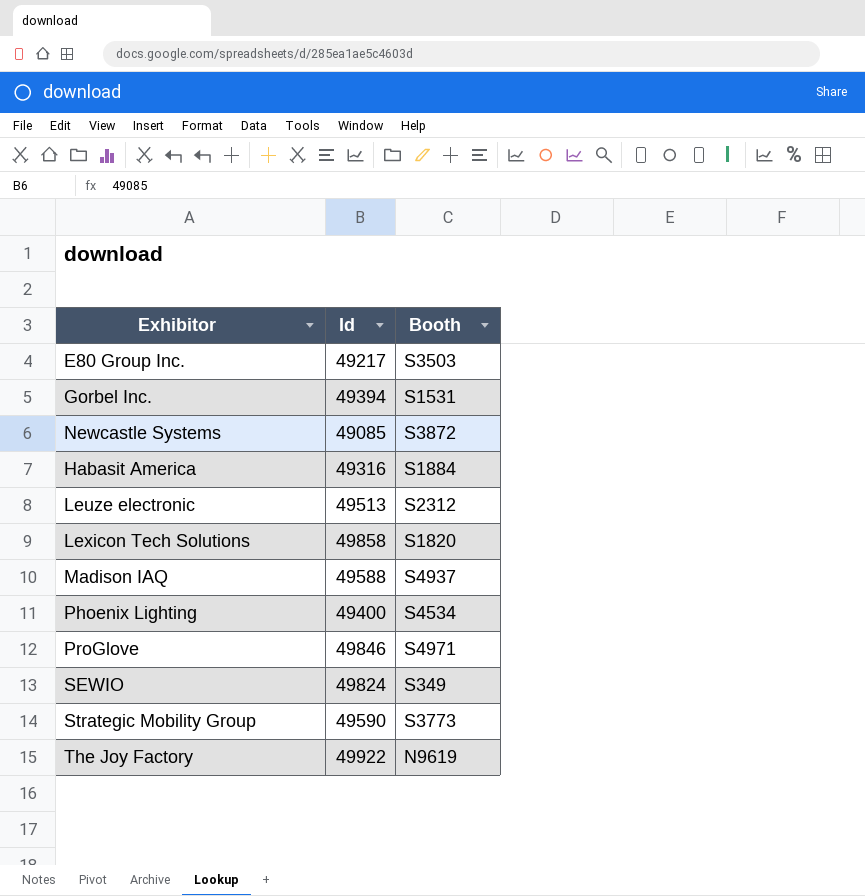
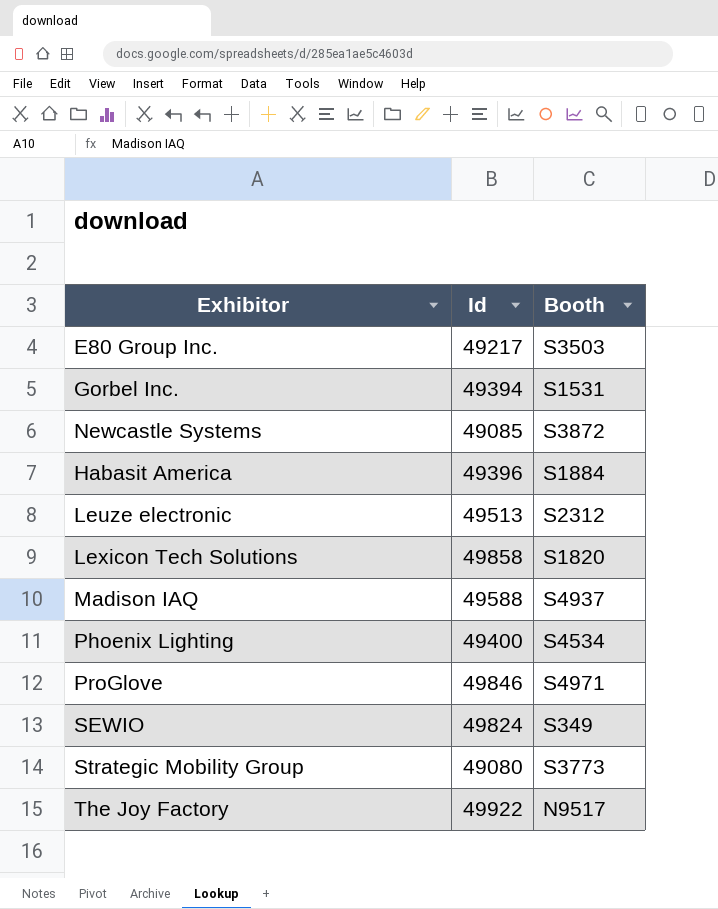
Habasit America | Id: 49316 -> 49396
Strategic Mobility Group | Id: 49590 -> 49080
The Joy Factory | Booth: N9619 -> N9517

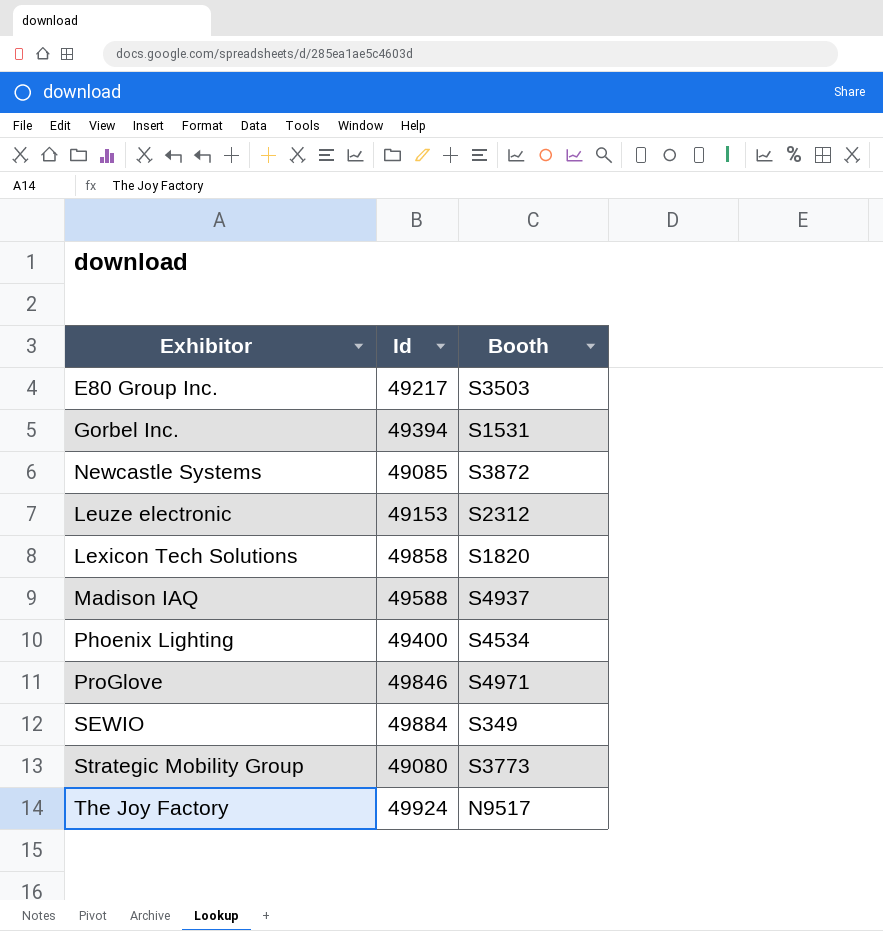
row Habasit America: 49396 | S1884 -> none
Leuze electronic | Id: 49513 -> 49153
SEWIO | Id: 49824 -> 49884
The Joy Factory | Id: 49922 -> 49924

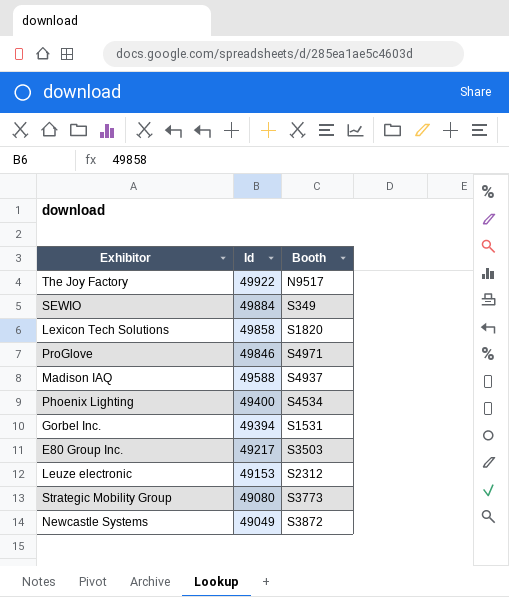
row order: none -> Id descending
The Joy Factory | Id: 49924 -> 49922
Newcastle Systems | Id: 49085 -> 49049

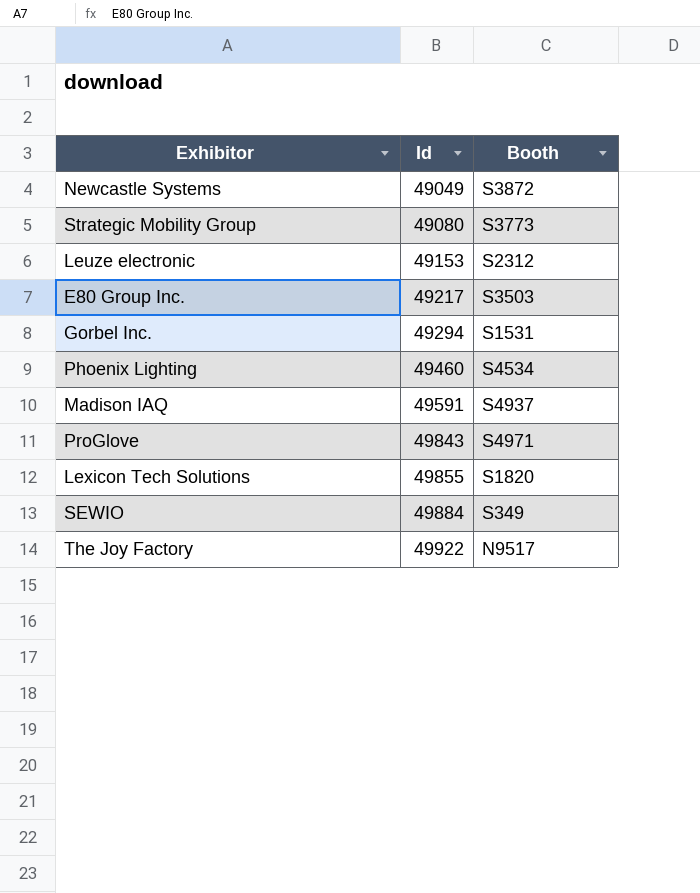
row order: Id descending -> Id ascending
Gorbel Inc. | Id: 49394 -> 49294
Phoenix Lighting | Id: 49400 -> 49460
Madison IAQ | Id: 49588 -> 49591
ProGlove | Id: 49846 -> 49843
Lexicon Tech Solutions | Id: 49858 -> 49855

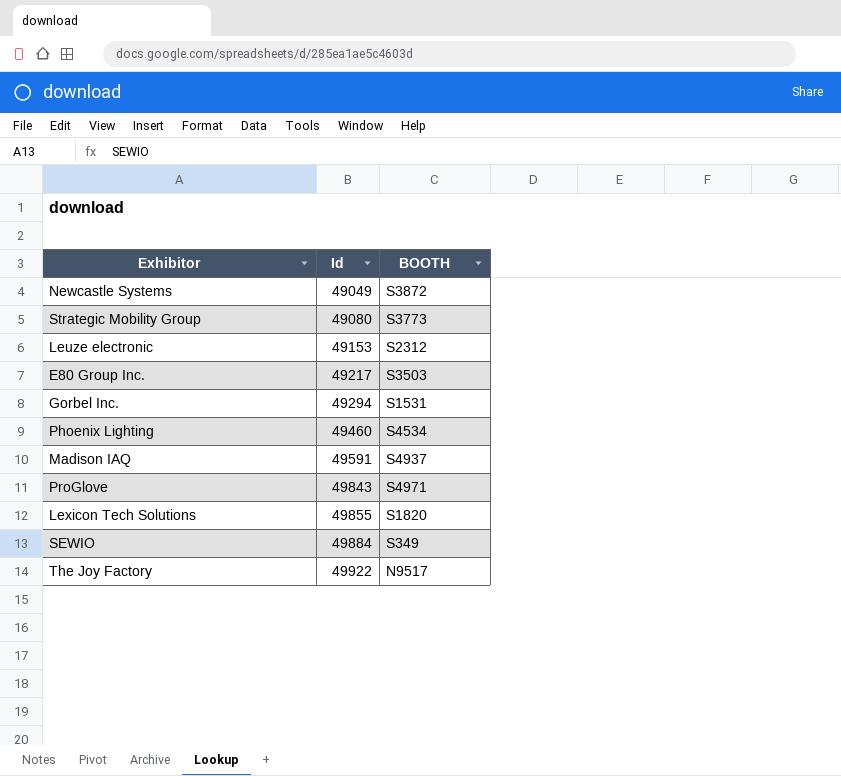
column name: Booth -> BOOTH

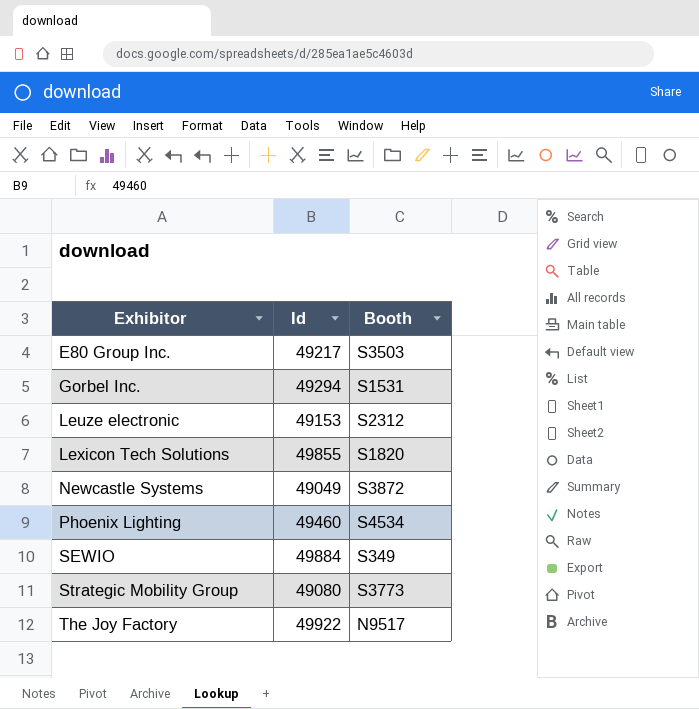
row order: Id ascending -> Exhibitor ascending
column name: BOOTH -> Booth
row Madison IAQ: 49591 | S4937 -> none
row ProGlove: 49843 | S4971 -> none

